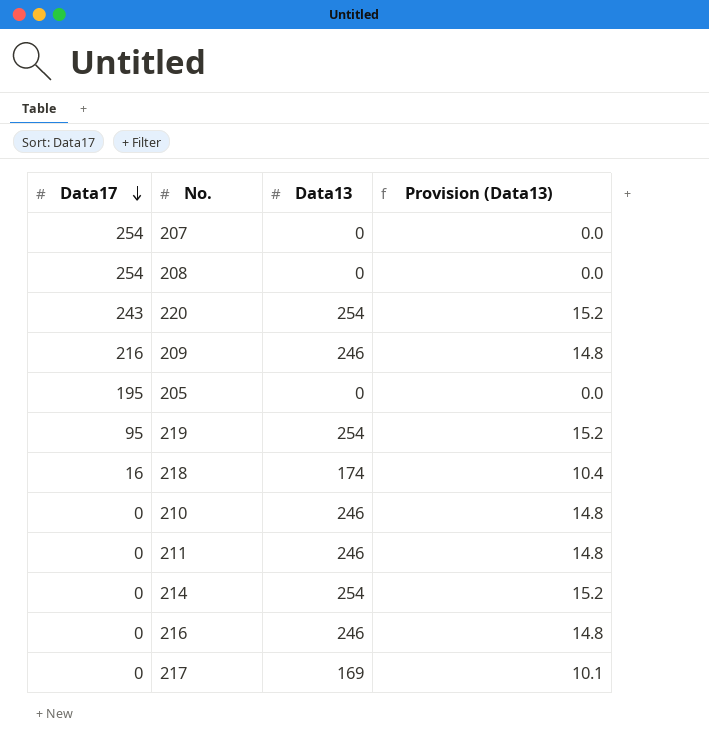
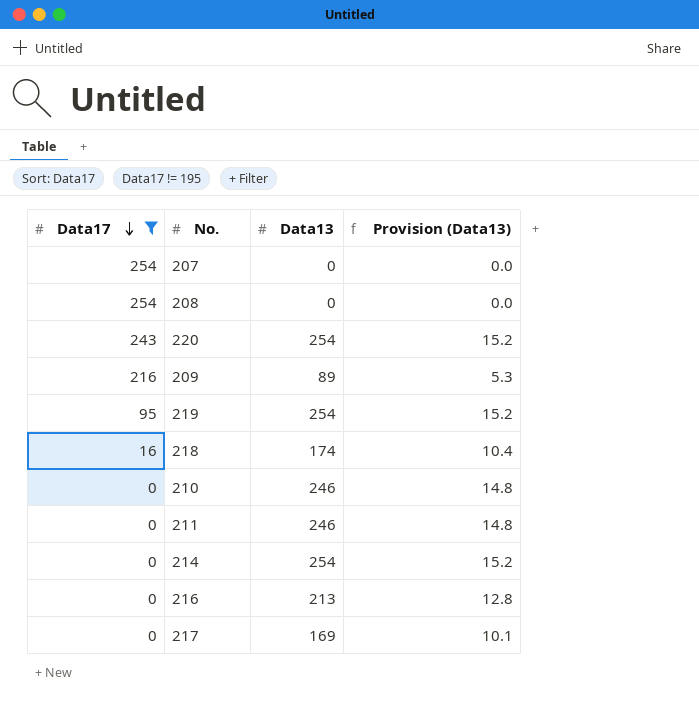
filter: none -> Data17 != 195
209 | Data13: 246 -> 89
209 | Provision (Data13): 14.8 -> 5.3
216 | Data13: 246 -> 213
216 | Provision (Data13): 14.8 -> 12.8

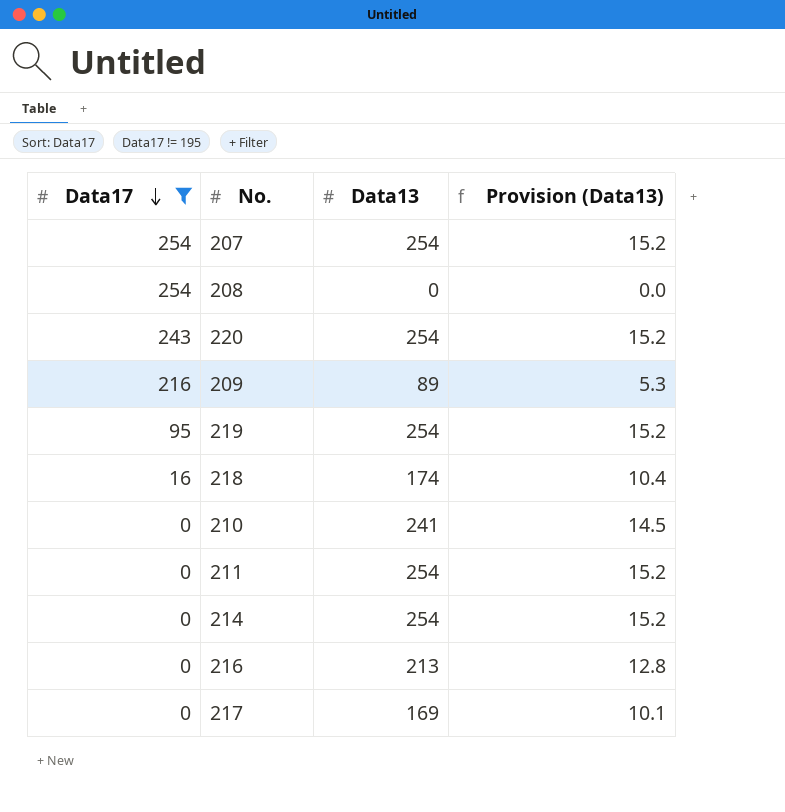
207 | Data13: 0 -> 254
207 | Provision (Data13): 0.0 -> 15.2
210 | Data13: 246 -> 241
210 | Provision (Data13): 14.8 -> 14.5
211 | Data13: 246 -> 254
211 | Provision (Data13): 14.8 -> 15.2

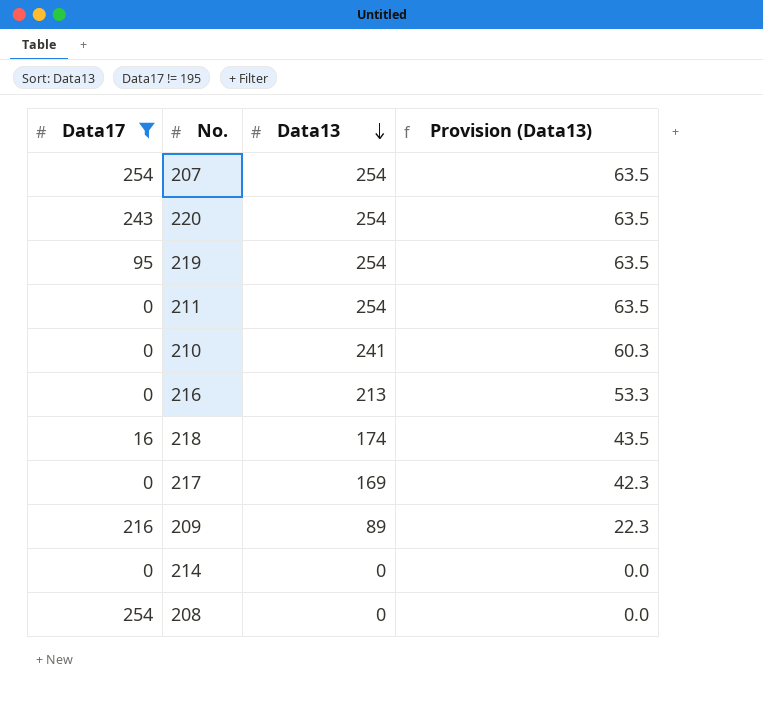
row order: Data17 descending -> Data13 descending
column Provision (Data13) | formula: [Data13] * 0.06 -> [Data13] * 0.25
214 | Data13: 254 -> 0

